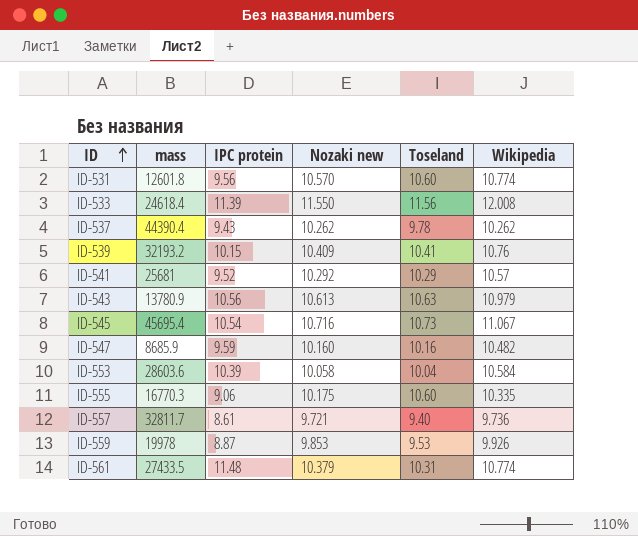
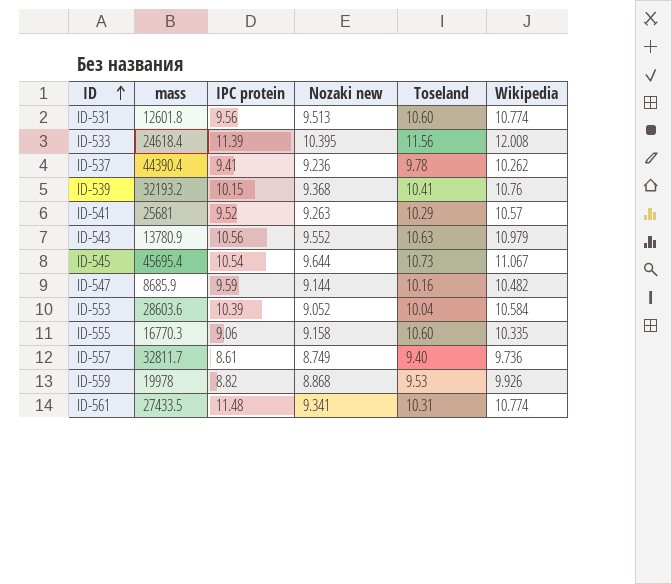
ID-531 | Nozaki new: 10.570 -> 9.513
ID-533 | Nozaki new: 11.550 -> 10.395
ID-537 | IPC protein: 9.43 -> 9.41
ID-537 | Nozaki new: 10.262 -> 9.236
ID-539 | Nozaki new: 10.409 -> 9.368
ID-541 | Nozaki new: 10.292 -> 9.263
ID-543 | Nozaki new: 10.613 -> 9.552
ID-545 | Nozaki new: 10.716 -> 9.644
ID-547 | Nozaki new: 10.160 -> 9.144
ID-553 | Nozaki new: 10.058 -> 9.052
ID-555 | Nozaki new: 10.175 -> 9.158
ID-557 | Nozaki new: 9.721 -> 8.749
ID-559 | IPC protein: 8.87 -> 8.82
ID-559 | Nozaki new: 9.853 -> 8.868
ID-561 | Nozaki new: 10.379 -> 9.341

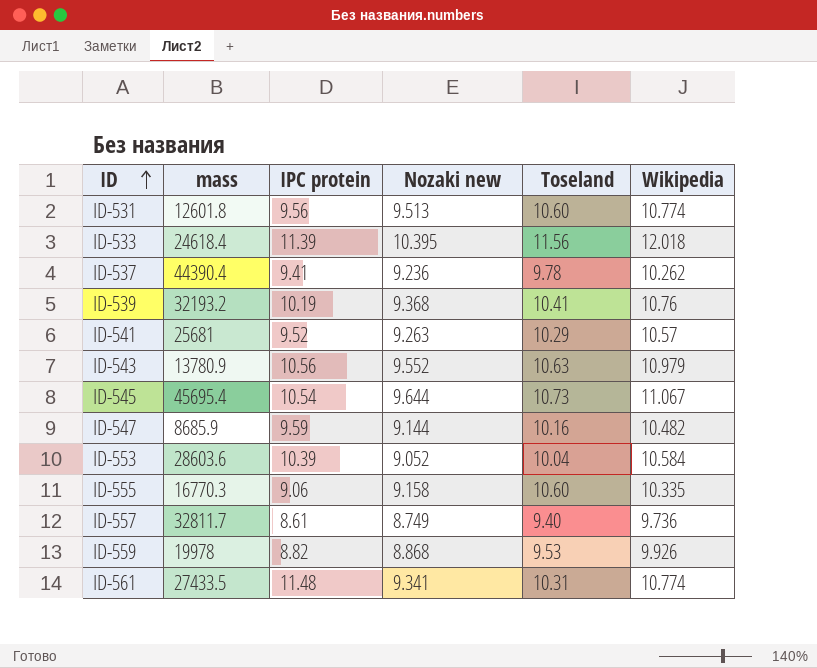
ID-533 | Wikipedia: 12.008 -> 12.018
ID-539 | IPC protein: 10.15 -> 10.19

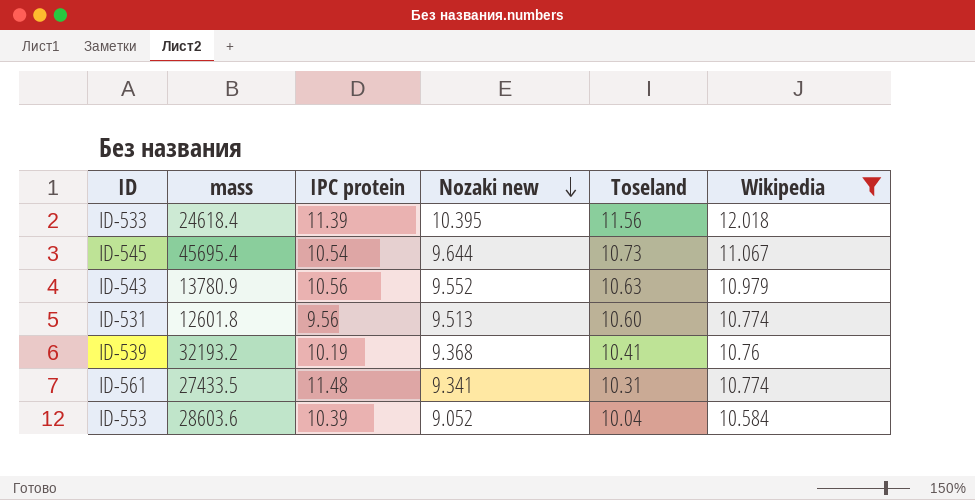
filter: none -> Wikipedia >= 10.584
row order: ID ascending -> Nozaki new descending

